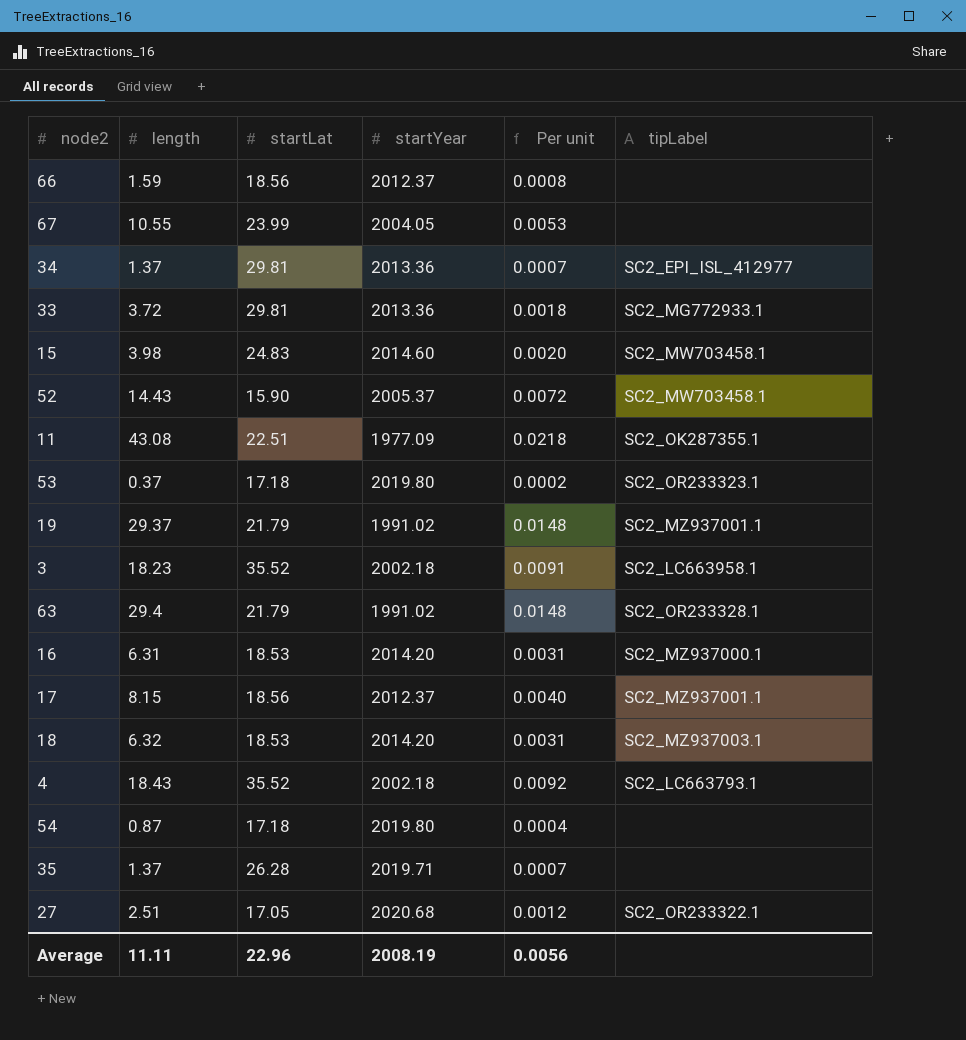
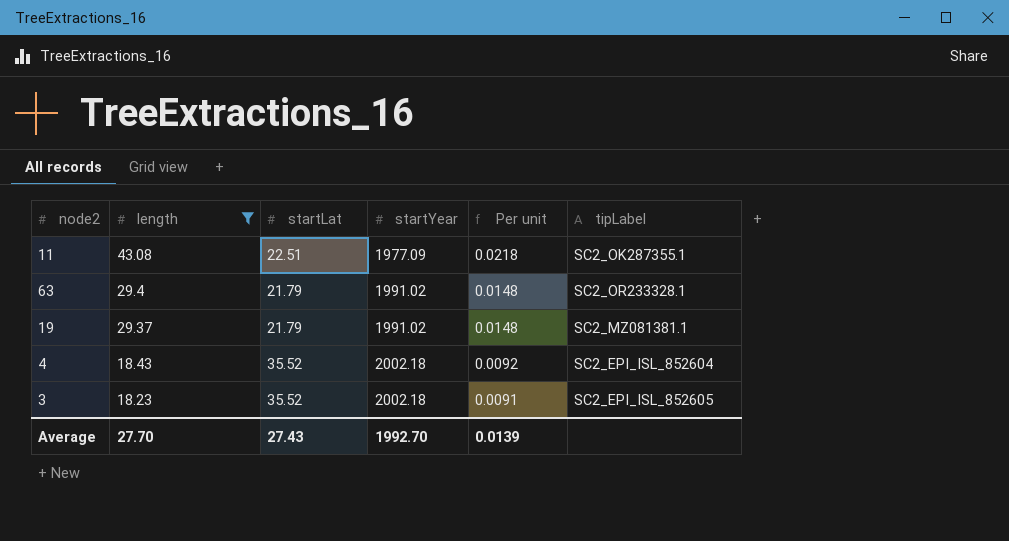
filter: none -> length >= 18.23
row order: none -> length descending
19 | tipLabel: SC2_MZ937001.1 -> SC2_MZ081381.1
4 | tipLabel: SC2_LC663793.1 -> SC2_EPI_ISL_852604
3 | tipLabel: SC2_LC663958.1 -> SC2_EPI_ISL_852605
Average | length: 11.11 -> 27.70
Average | startLat: 22.96 -> 27.43
Average | startYear: 2008.19 -> 1992.70
Average | Per unit: 0.0056 -> 0.0139

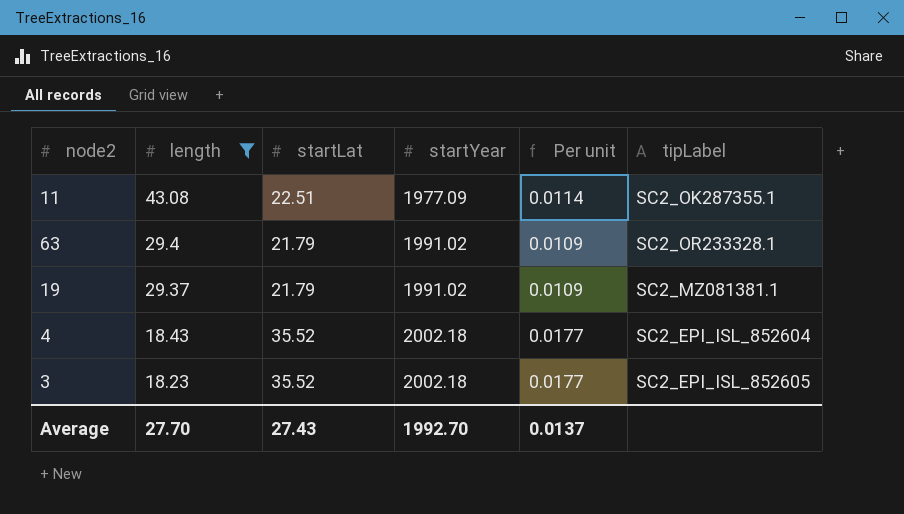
column Per unit | formula: [length] / [startYear] -> [startLat] / [startYear]
Average | Per unit: 0.0139 -> 0.0137

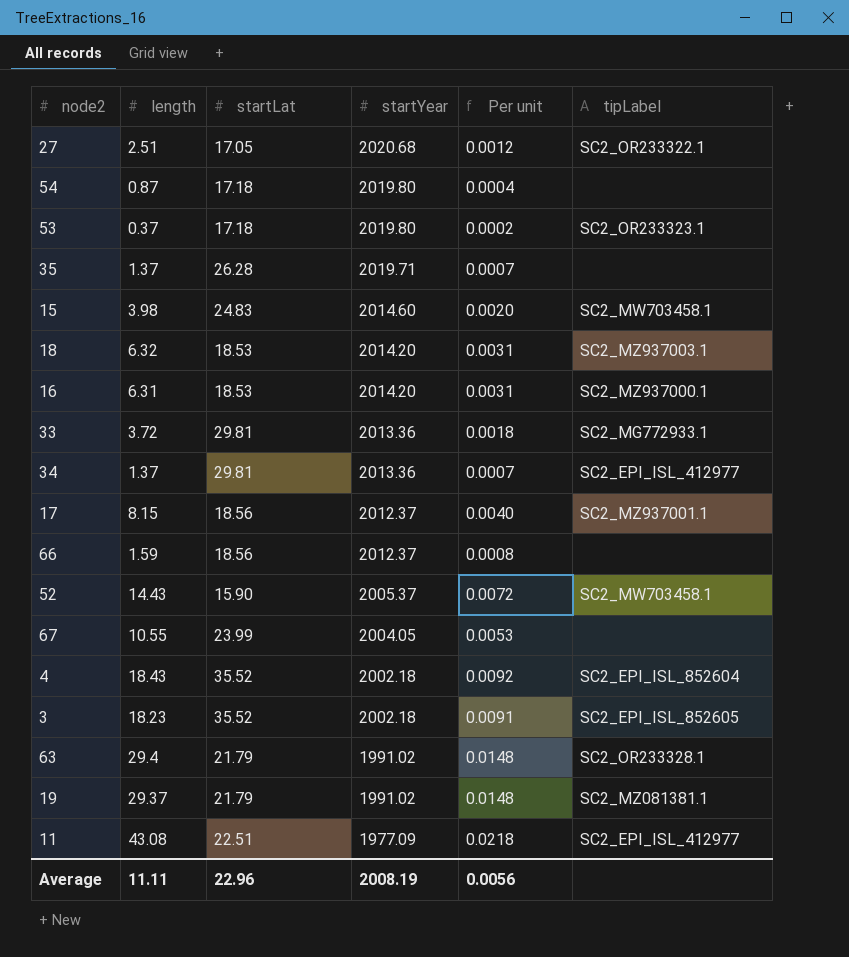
filter: length >= 18.23 -> none
row order: length descending -> startYear descending
column Per unit | formula: [startLat] / [startYear] -> [length] / [startYear]
11 | tipLabel: SC2_OK287355.1 -> SC2_EPI_ISL_412977
Average | length: 27.70 -> 11.11
Average | startLat: 27.43 -> 22.96
Average | startYear: 1992.70 -> 2008.19
Average | Per unit: 0.0137 -> 0.0056

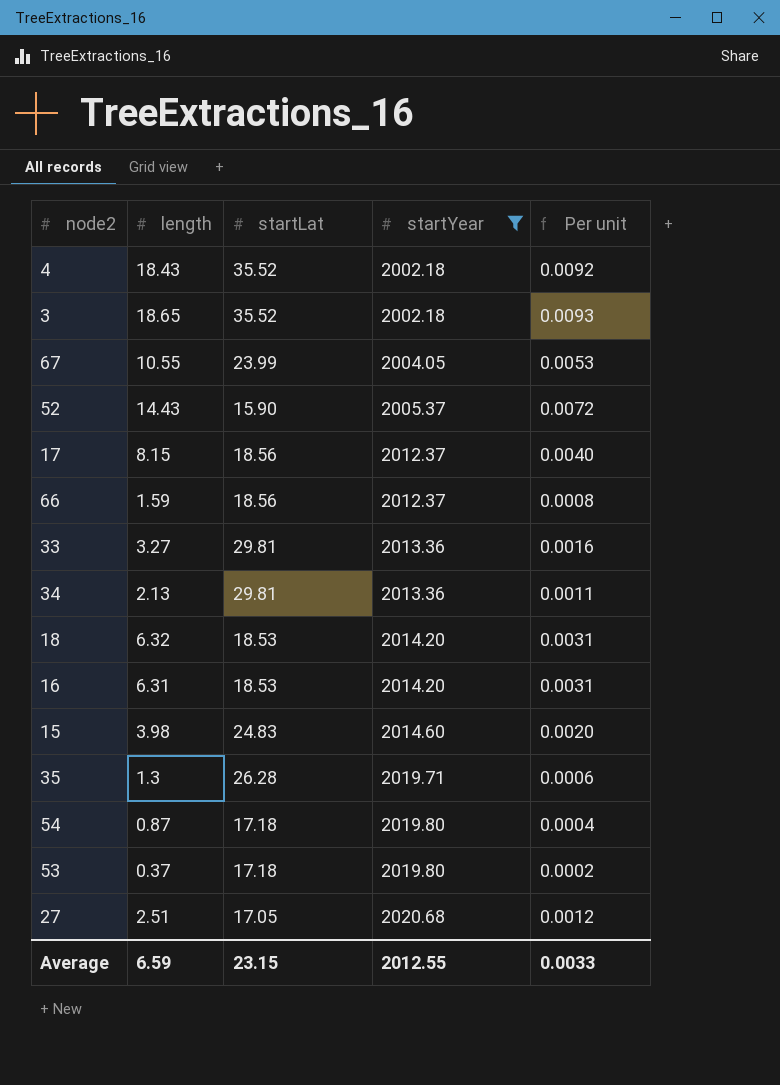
filter: none -> startYear >= 2002.18
row order: startYear descending -> startYear ascending
column tipLabel | position: 6 -> none
3 | length: 18.23 -> 18.65
3 | Per unit: 0.0091 -> 0.0093
33 | length: 3.72 -> 3.27
33 | Per unit: 0.0018 -> 0.0016
34 | length: 1.37 -> 2.13
34 | Per unit: 0.0007 -> 0.0011
35 | length: 1.37 -> 1.3
35 | Per unit: 0.0007 -> 0.0006
Average | length: 11.11 -> 6.59
Average | startLat: 22.96 -> 23.15
Average | startYear: 2008.19 -> 2012.55
Average | Per unit: 0.0056 -> 0.0033

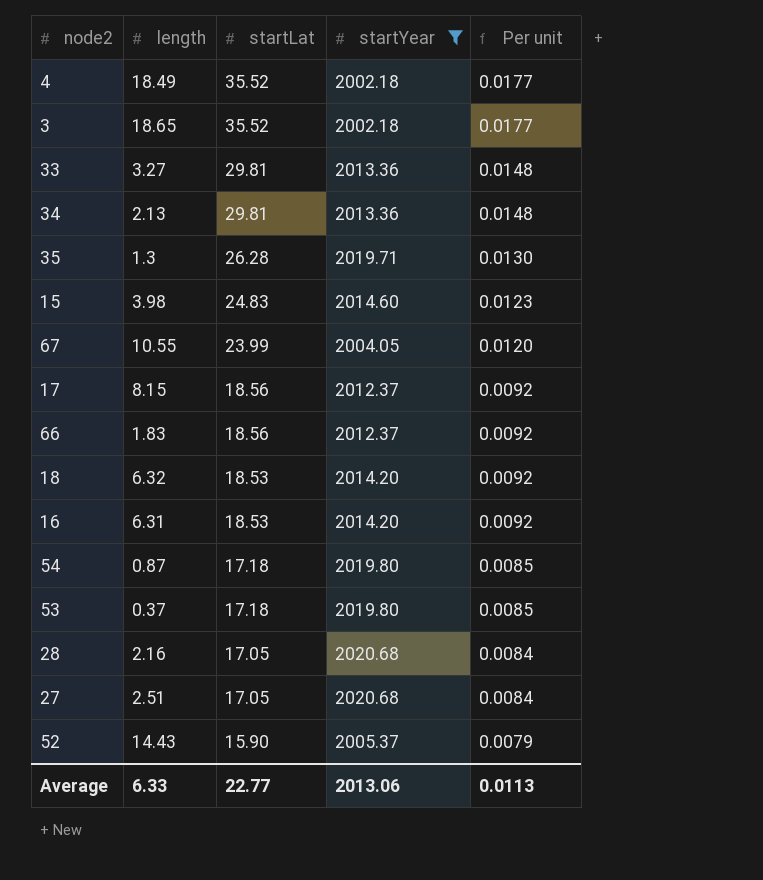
row order: startYear ascending -> startLat descending
column Per unit | formula: [length] / [startYear] -> [startLat] / [startYear]
4 | length: 18.43 -> 18.49
66 | length: 1.59 -> 1.83
row 28: none -> 2.16 | 17.05 | 2020.68 | 0.0084
Average | length: 6.59 -> 6.33
Average | startLat: 23.15 -> 22.77
Average | startYear: 2012.55 -> 2013.06
Average | Per unit: 0.0033 -> 0.0113

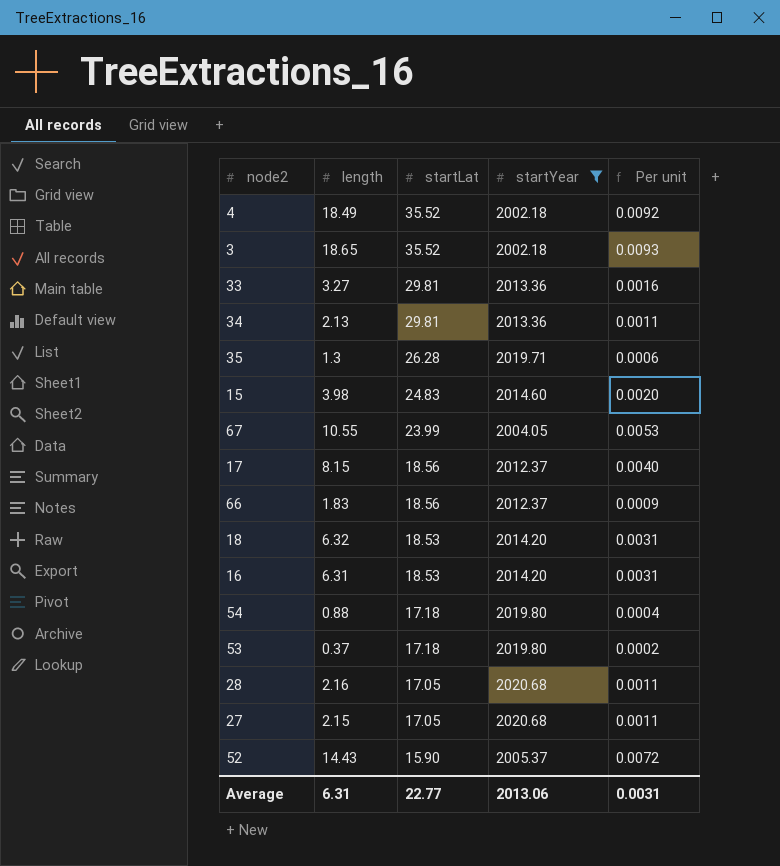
column Per unit | formula: [startLat] / [startYear] -> [length] / [startYear]
54 | length: 0.87 -> 0.88
27 | length: 2.51 -> 2.15
Average | length: 6.33 -> 6.31
Average | Per unit: 0.0113 -> 0.0031

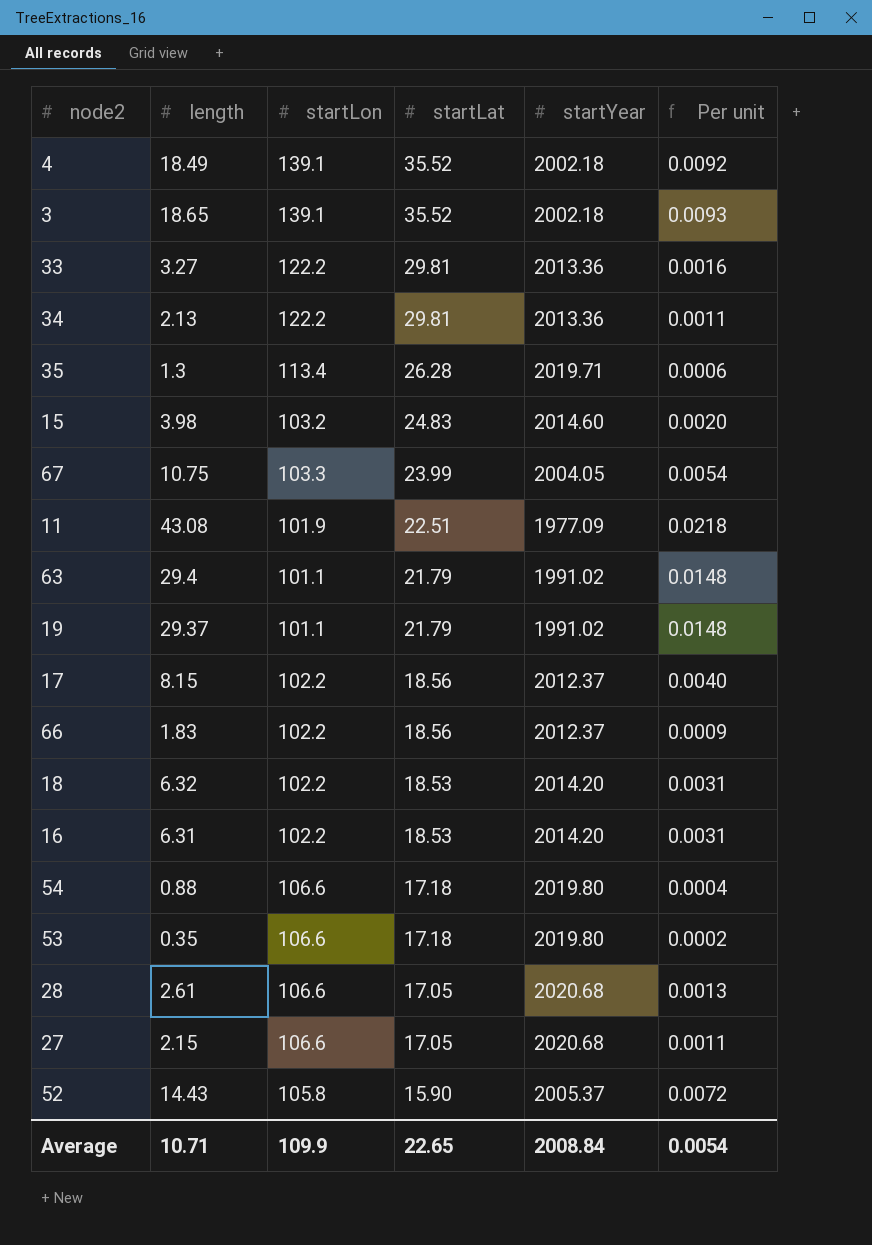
filter: startYear >= 2002.18 -> none
column startLon | position: none -> 3
67 | length: 10.55 -> 10.75
67 | Per unit: 0.0053 -> 0.0054
53 | length: 0.37 -> 0.35
28 | length: 2.16 -> 2.61
28 | Per unit: 0.0011 -> 0.0013
Average | length: 6.31 -> 10.71
Average | startLat: 22.77 -> 22.65
Average | startYear: 2013.06 -> 2008.84
Average | Per unit: 0.0031 -> 0.0054

